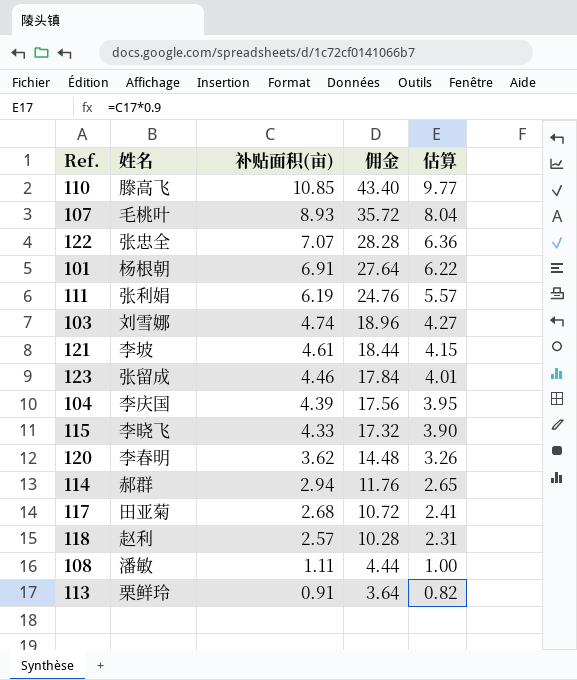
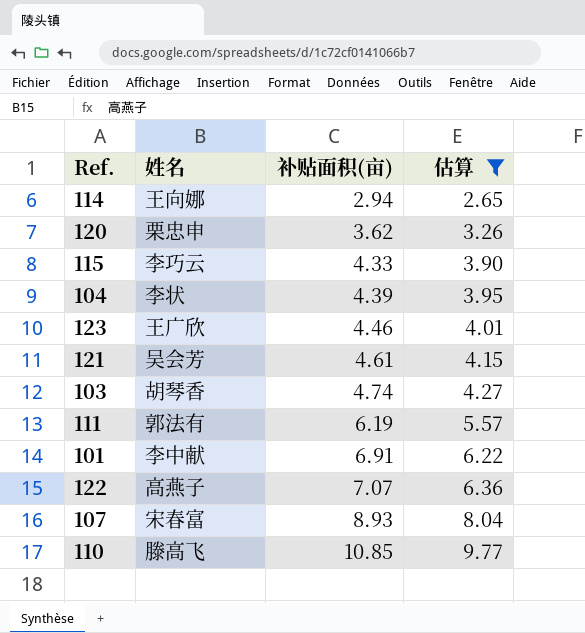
filter: none -> 估算 >= 2.65
row order: 补贴面积(亩) descending -> 补贴面积(亩) ascending
column 佣金 | formula: [补贴面积(亩)] * 4 -> none
114 | 姓名: 郝群 -> 王向娜
120 | 姓名: 李春明 -> 栗忠申
115 | 姓名: 李晓飞 -> 李巧云
104 | 姓名: 李庆国 -> 李状
123 | 姓名: 张留成 -> 王广欣
121 | 姓名: 李坡 -> 吴会芳
103 | 姓名: 刘雪娜 -> 胡琴香
111 | 姓名: 张利娟 -> 郭法有
101 | 姓名: 杨根朝 -> 李中献
122 | 姓名: 张忠全 -> 高燕子
107 | 姓名: 毛桃叶 -> 宋春富

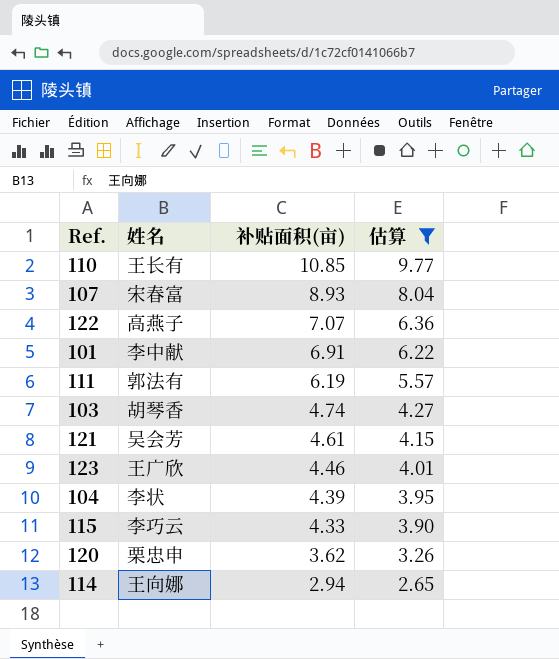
row order: 补贴面积(亩) ascending -> 补贴面积(亩) descending
110 | 姓名: 滕高飞 -> 王长有

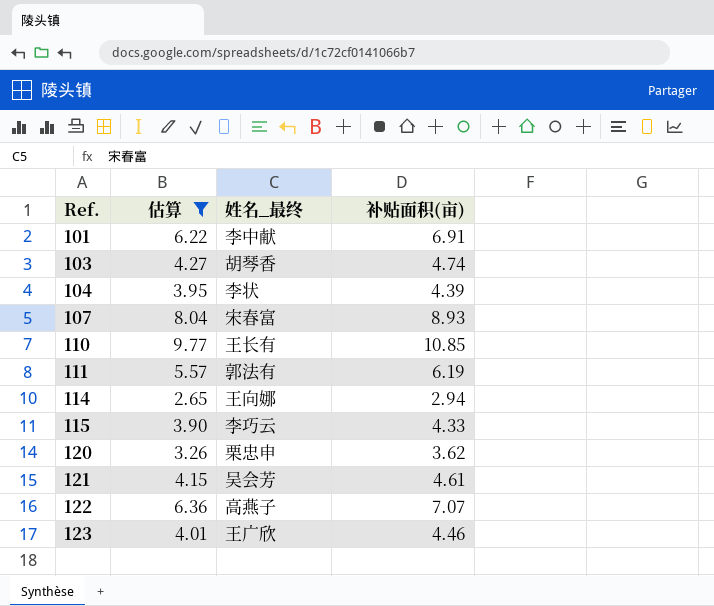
row order: 补贴面积(亩) descending -> Ref. ascending
column 估算 | position: 4 -> 2
column name: 姓名 -> 姓名_最终

